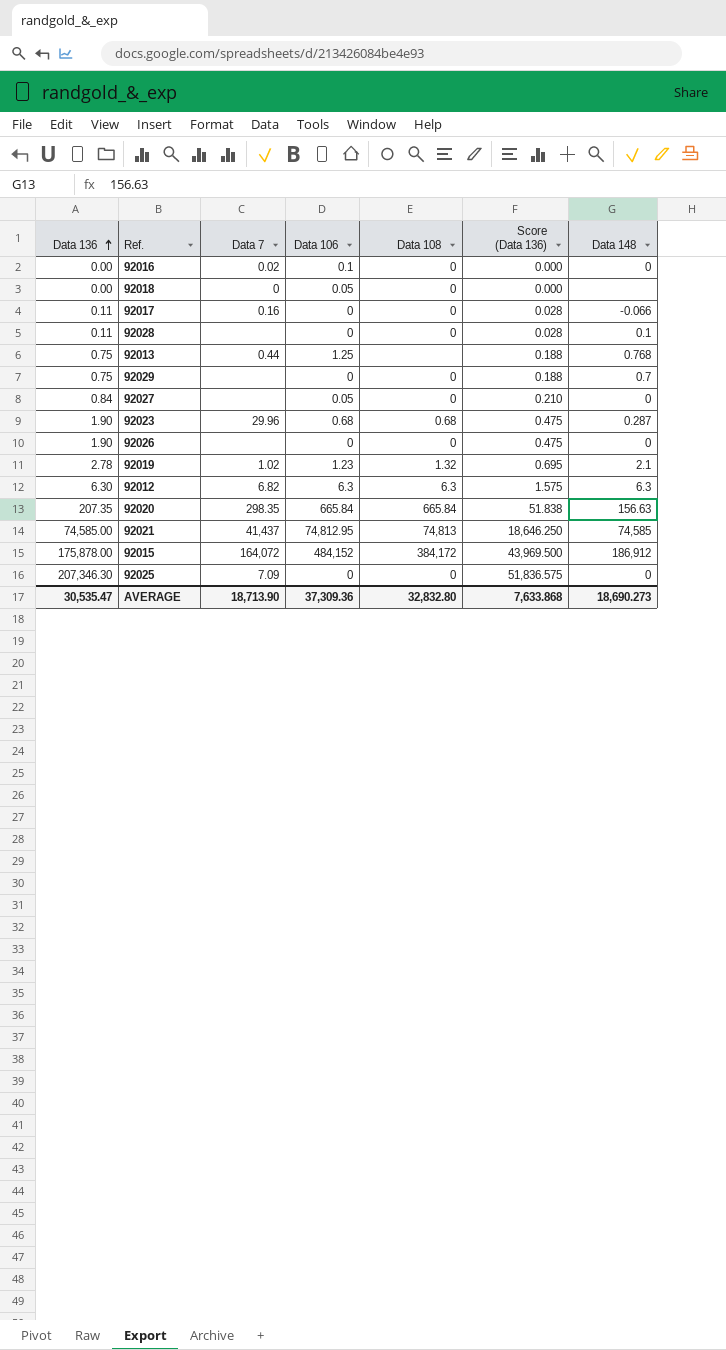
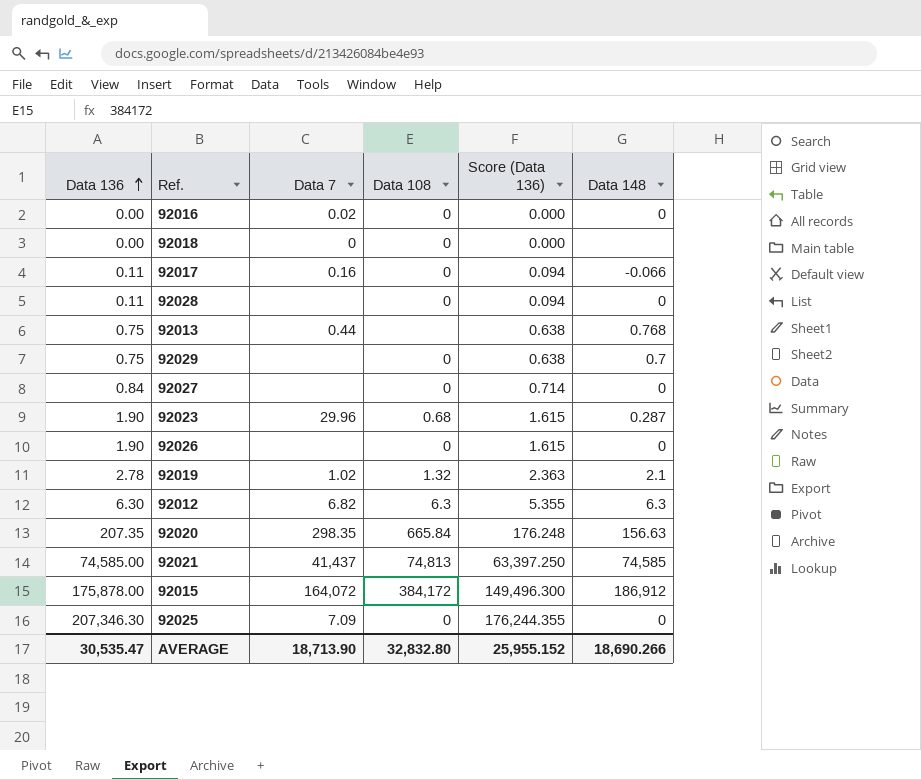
column Data 106 | position: 4 -> none
column Score (Data 136) | formula: [Data 136] * 0.25 -> [Data 136] * 0.85
92028 | Data 148: 0.1 -> 0
AVERAGE | Score (Data 136): 7,633.868 -> 25,955.152
AVERAGE | Data 148: 18,690.273 -> 18,690.266

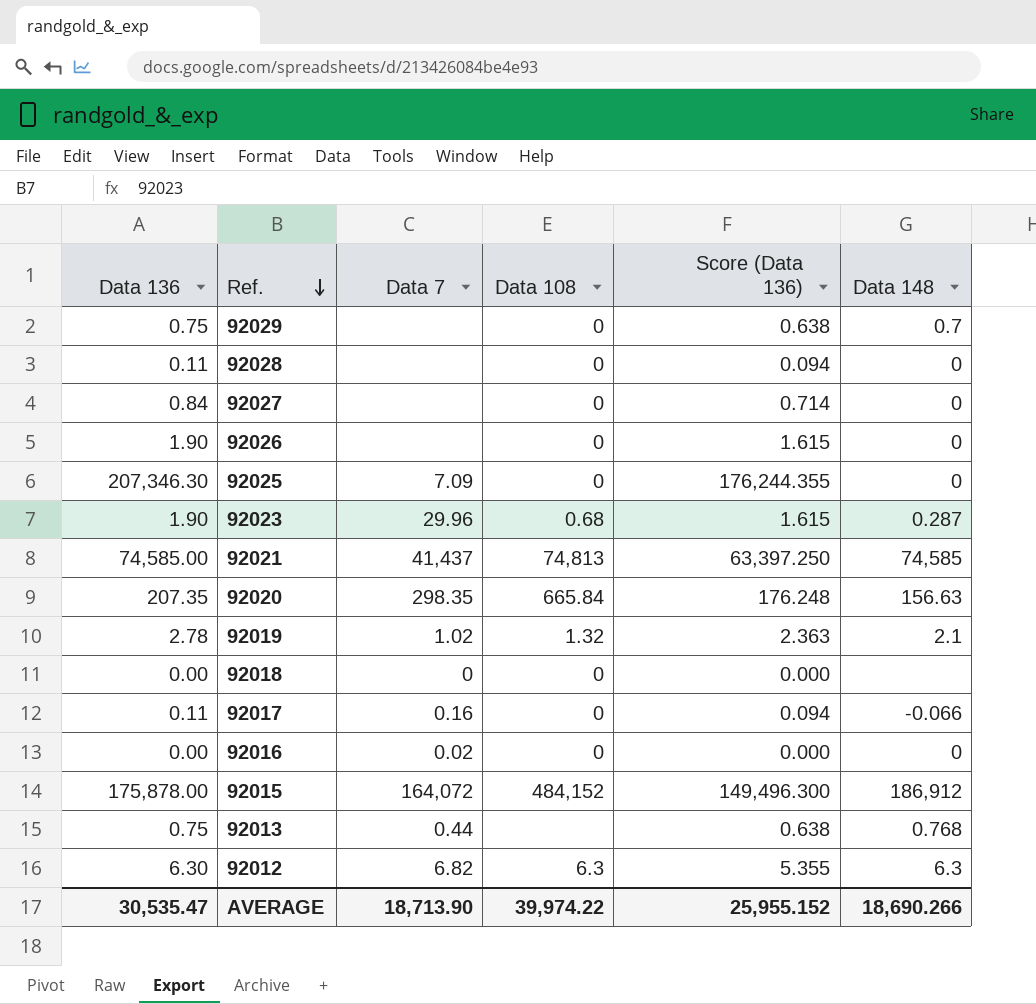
row order: Data 136 ascending -> Ref. descending
92015 | Data 108: 384,172 -> 484,152
AVERAGE | Data 108: 32,832.80 -> 39,974.22

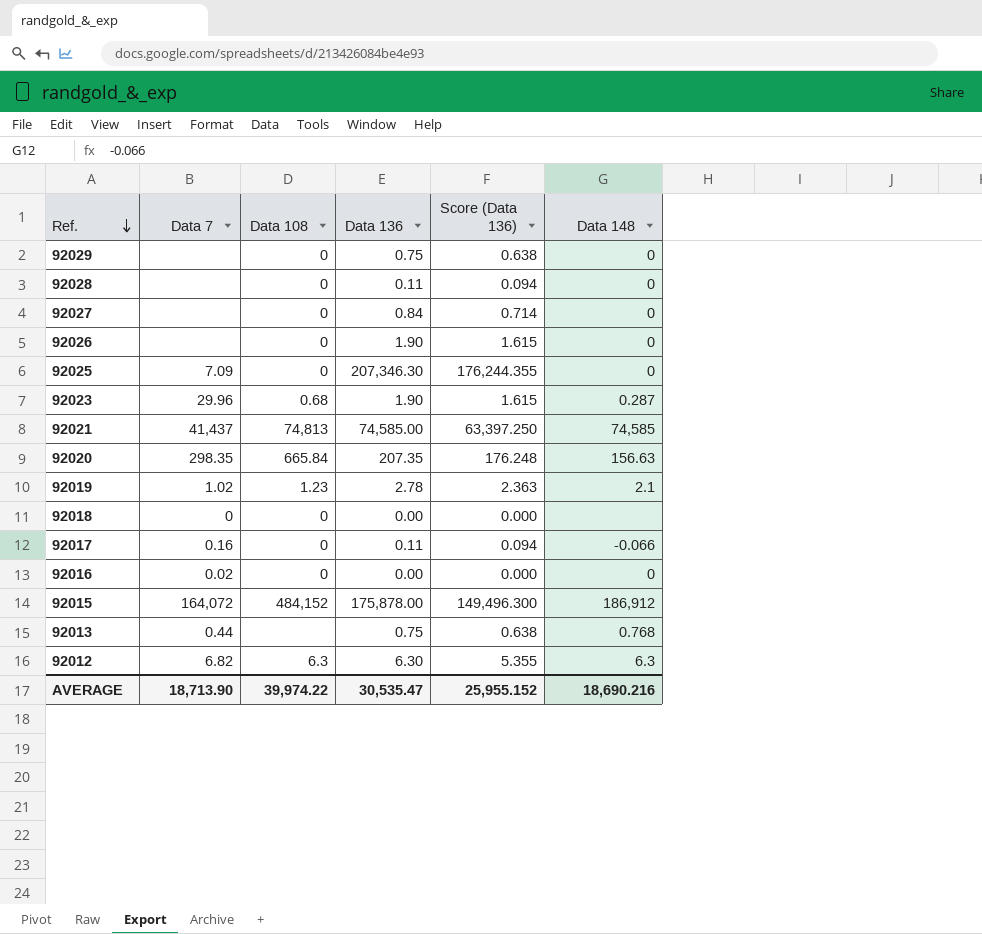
column Data 136 | position: 1 -> 4
92029 | Data 148: 0.7 -> 0
92019 | Data 108: 1.32 -> 1.23
AVERAGE | Data 148: 18,690.266 -> 18,690.216

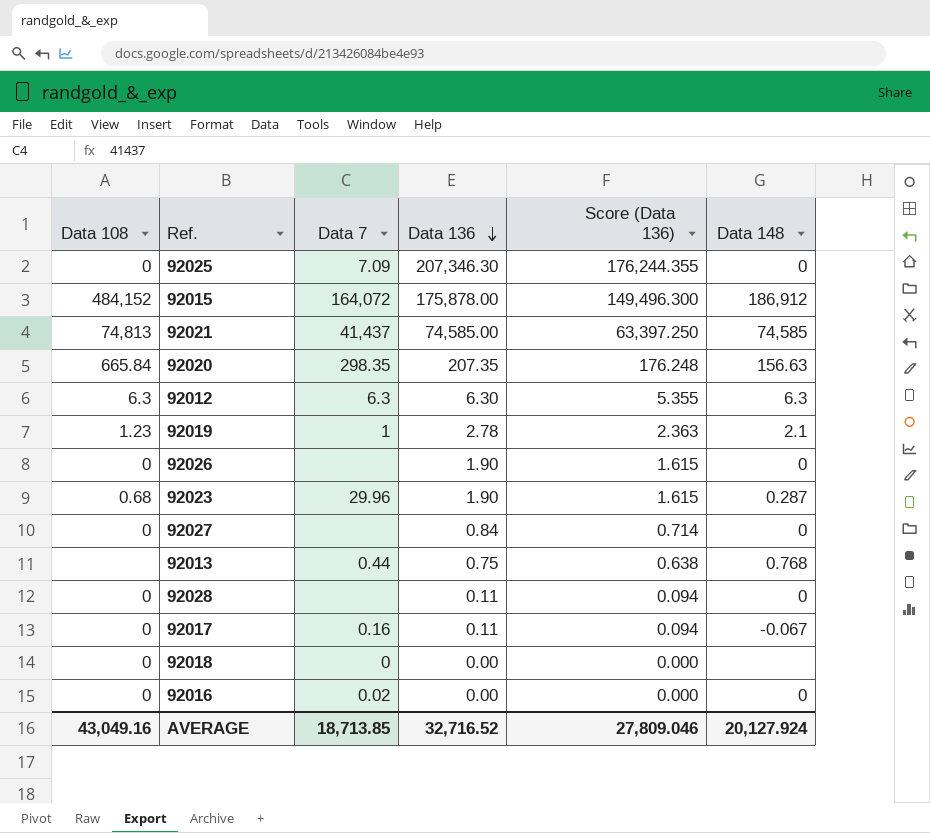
row order: Ref. descending -> Data 136 descending
column Data 108 | position: 3 -> 1
row 92029: none | 0 | 0.75 | 0.638 | 0 -> none
92012 | Data 7: 6.82 -> 6.3
92019 | Data 7: 1.02 -> 1
92017 | Data 148: -0.066 -> -0.067
AVERAGE | Data 108: 39,974.22 -> 43,049.16
AVERAGE | Data 7: 18,713.90 -> 18,713.85
AVERAGE | Data 136: 30,535.47 -> 32,716.52
AVERAGE | Score (Data 136): 25,955.152 -> 27,809.046
AVERAGE | Data 148: 18,690.216 -> 20,127.924

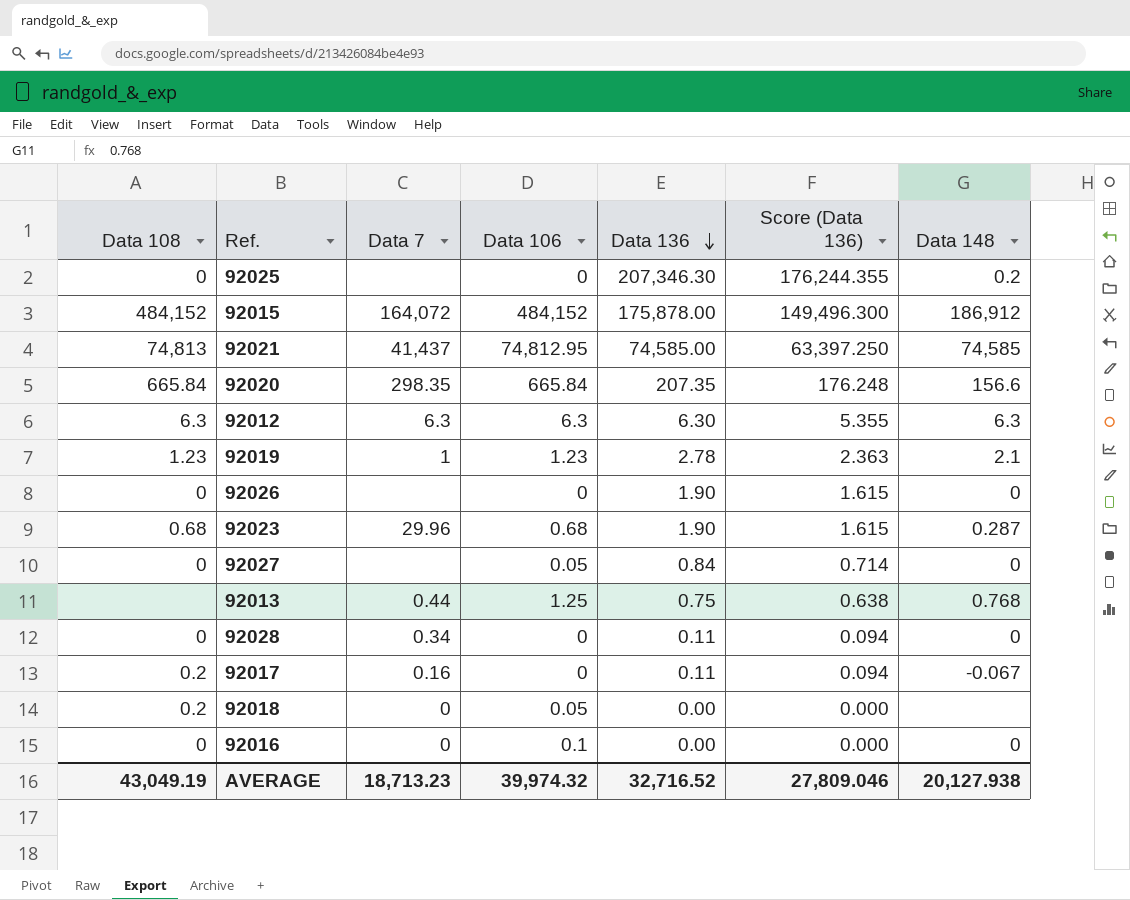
column Data 106 | position: none -> 4
92025 | Data 7: 7.09 -> none
92025 | Data 148: 0 -> 0.2
92020 | Data 148: 156.63 -> 156.6
92028 | Data 7: none -> 0.34
92017 | Data 108: 0 -> 0.2
92018 | Data 108: 0 -> 0.2
92016 | Data 7: 0.02 -> 0
AVERAGE | Data 108: 43,049.16 -> 43,049.19
AVERAGE | Data 7: 18,713.85 -> 18,713.23
AVERAGE | Data 148: 20,127.924 -> 20,127.938

